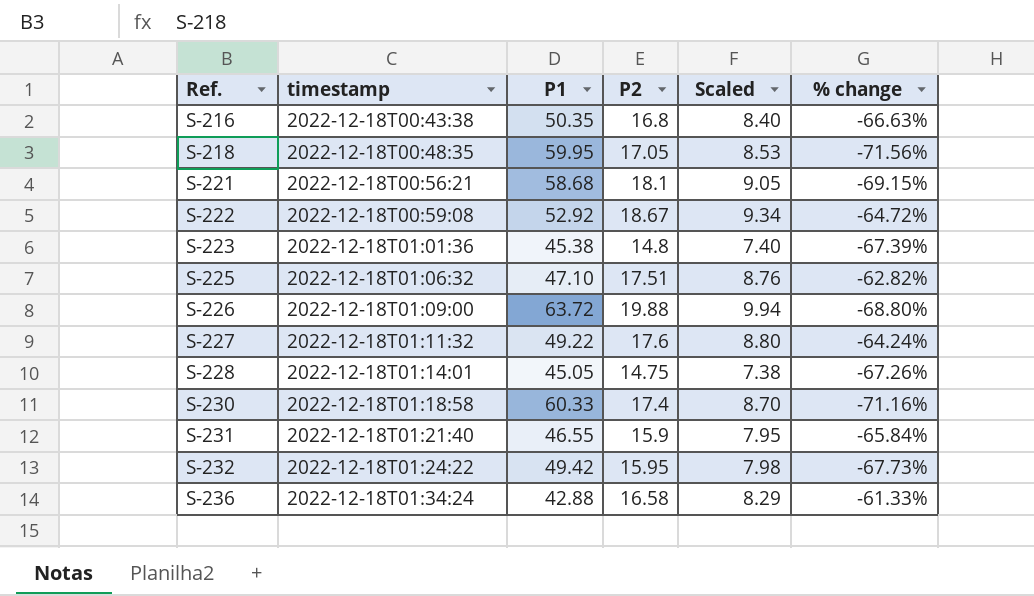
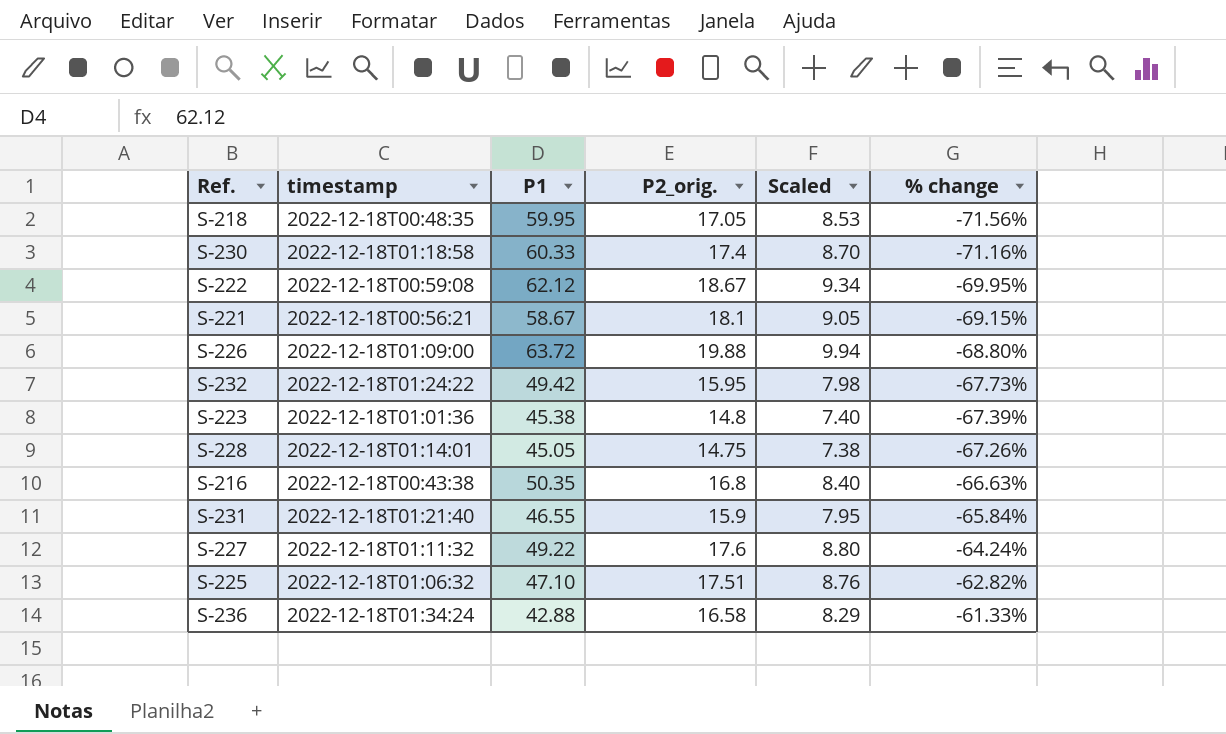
row order: Ref. ascending -> % change ascending
column name: P2 -> P2_orig.
S-222 | P1: 52.92 -> 62.12
S-222 | % change: -64.72% -> -69.95%
S-221 | P1: 58.68 -> 58.67

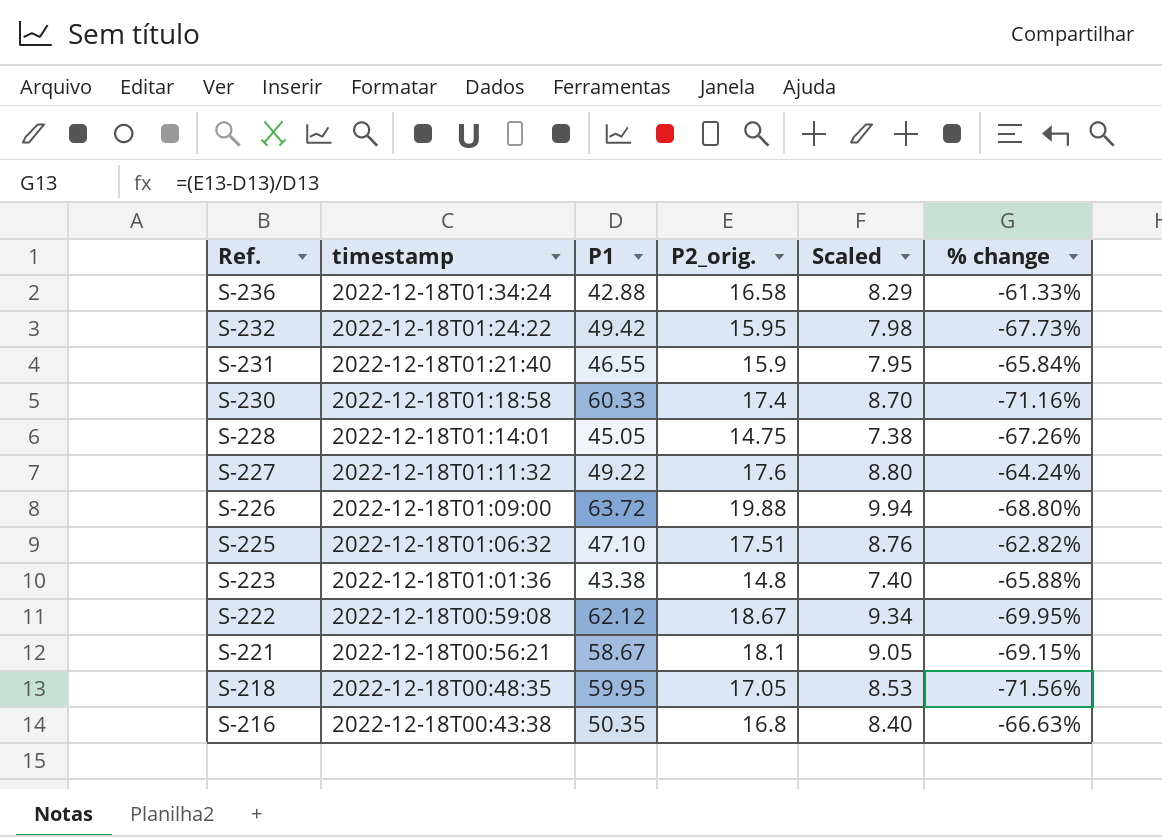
row order: % change ascending -> Ref. descending
S-223 | P1: 45.38 -> 43.38
S-223 | % change: -67.39% -> -65.88%

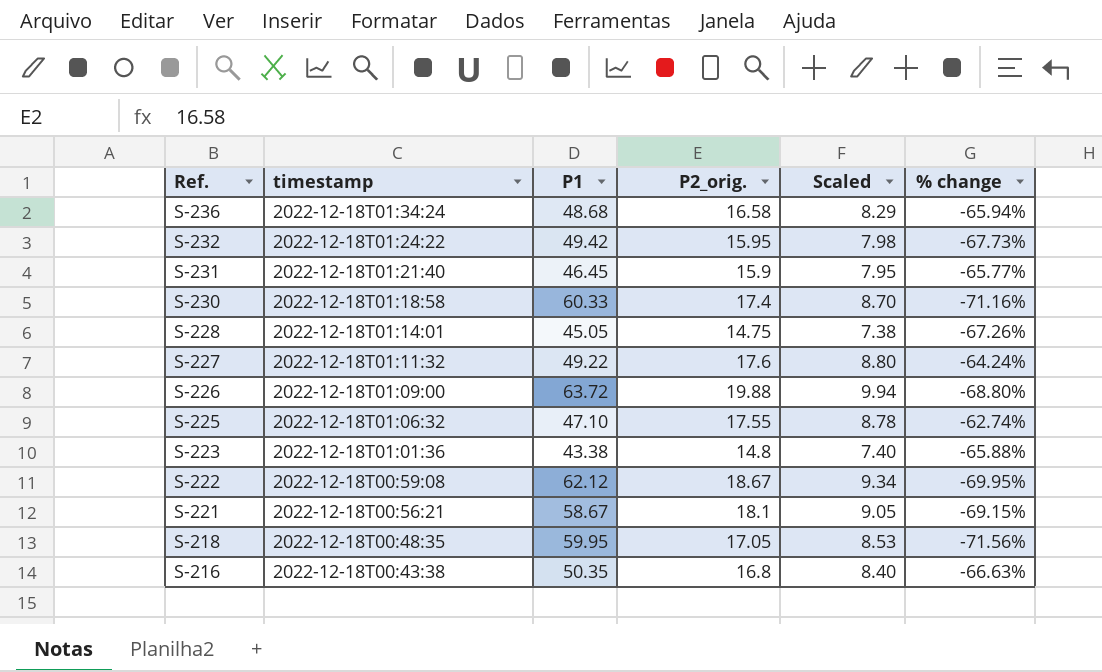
S-236 | P1: 42.88 -> 48.68
S-236 | % change: -61.33% -> -65.94%
S-231 | P1: 46.55 -> 46.45
S-231 | % change: -65.84% -> -65.77%
S-225 | P2_orig.: 17.51 -> 17.55
S-225 | Scaled: 8.76 -> 8.78
S-225 | % change: -62.82% -> -62.74%

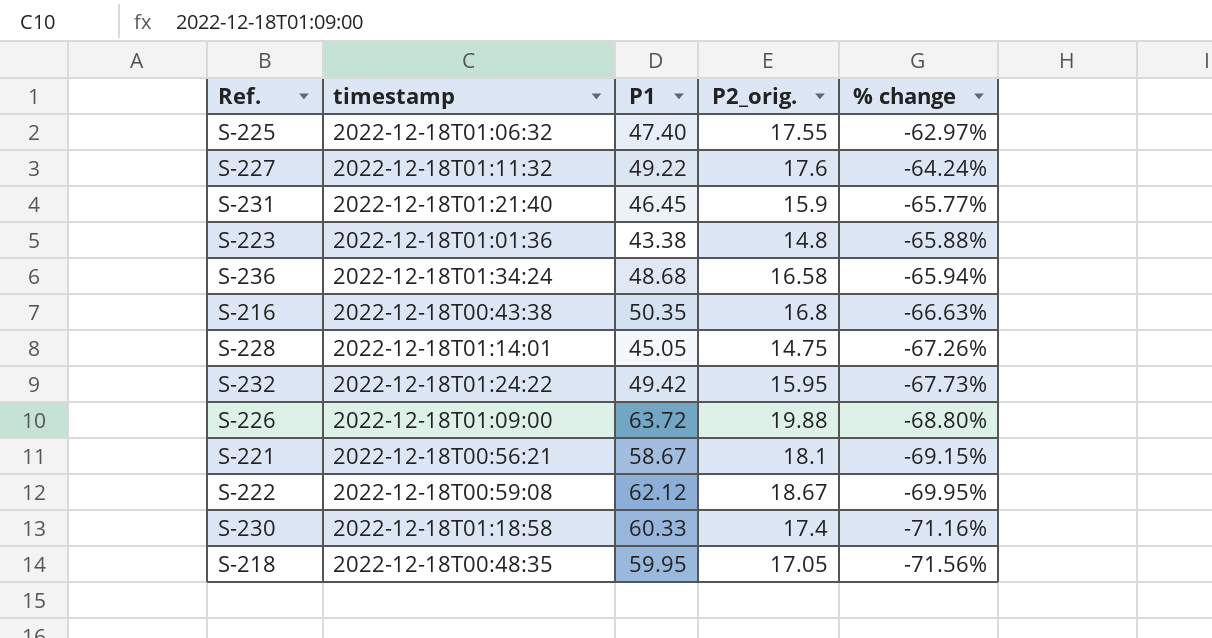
row order: Ref. descending -> % change descending
column Scaled | formula: [P2_orig.] * 0.5 -> none
S-225 | P1: 47.10 -> 47.40
S-225 | % change: -62.74% -> -62.97%

